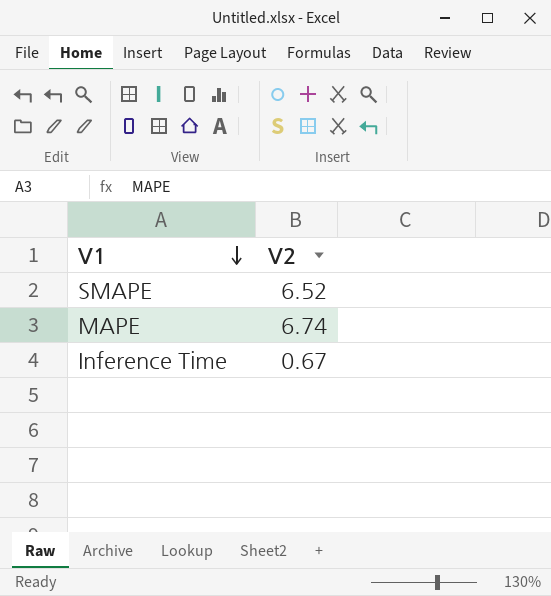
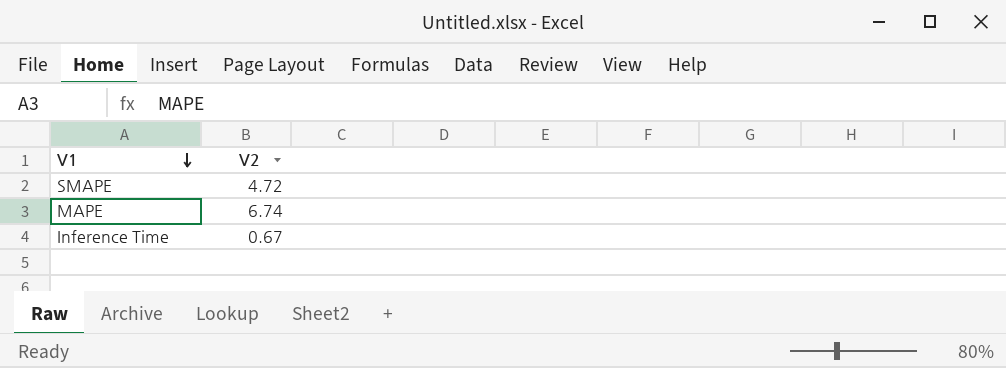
SMAPE | V2: 6.52 -> 4.72

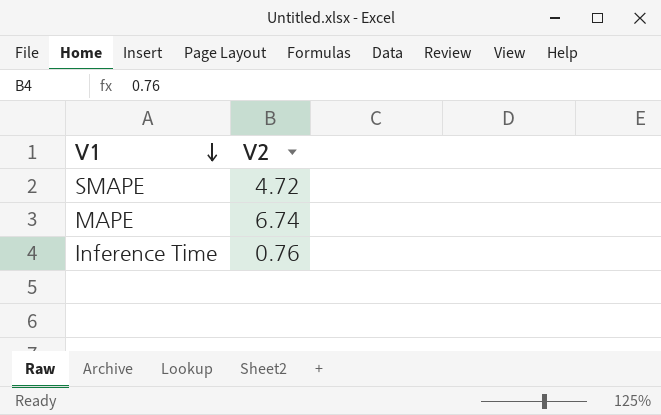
Inference Time | V2: 0.67 -> 0.76

